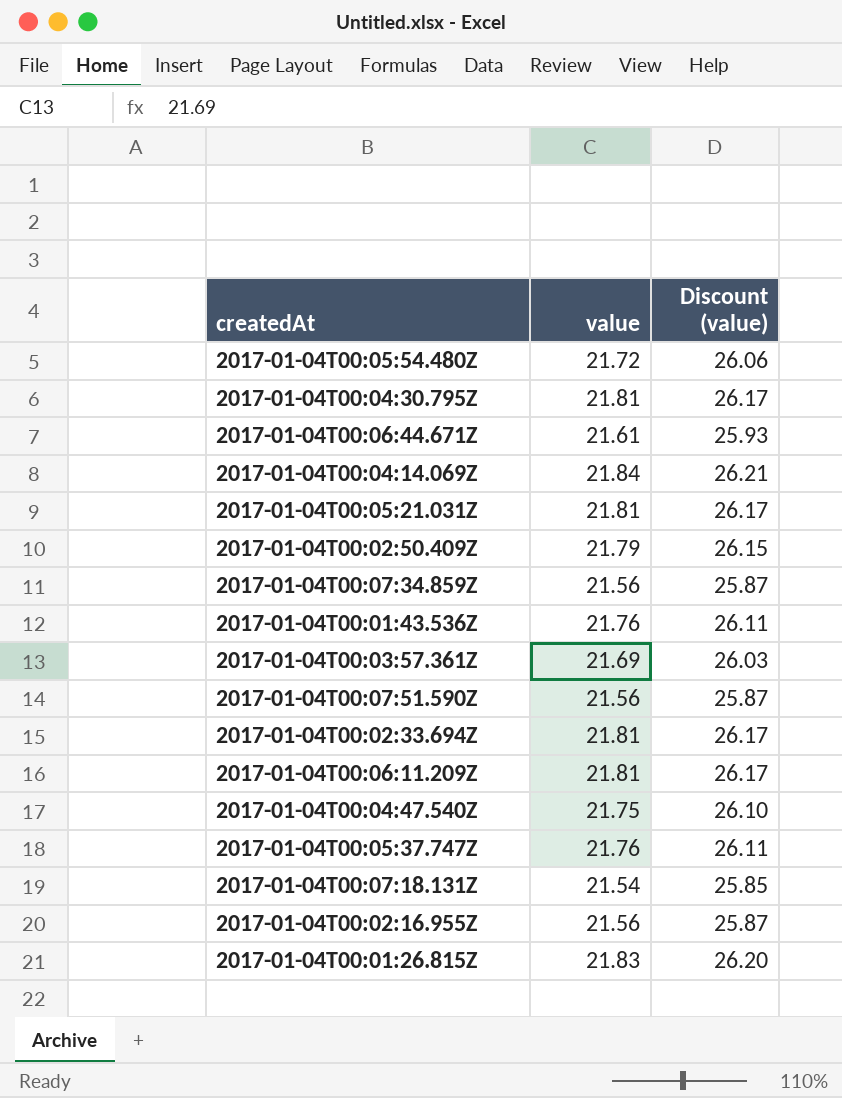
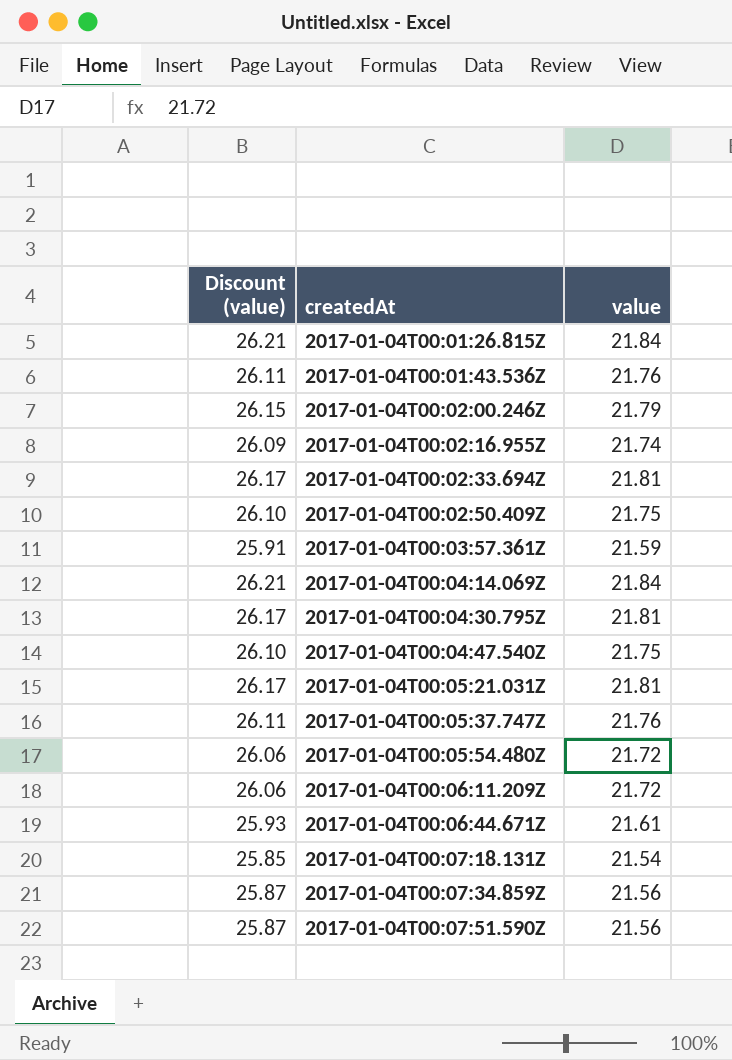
row order: none -> createdAt ascending
column Discount (value) | position: 3 -> 1
2017-01-04T00:01:26.815Z | Discount (value): 26.20 -> 26.21
2017-01-04T00:01:26.815Z | value: 21.83 -> 21.84
row 2017-01-04T00:02:00.246Z: none -> 26.15 | 21.79
2017-01-04T00:02:16.955Z | Discount (value): 25.87 -> 26.09
2017-01-04T00:02:16.955Z | value: 21.56 -> 21.74
2017-01-04T00:02:50.409Z | Discount (value): 26.15 -> 26.10
2017-01-04T00:02:50.409Z | value: 21.79 -> 21.75
2017-01-04T00:03:57.361Z | Discount (value): 26.03 -> 25.91
2017-01-04T00:03:57.361Z | value: 21.69 -> 21.59
2017-01-04T00:06:11.209Z | Discount (value): 26.17 -> 26.06
2017-01-04T00:06:11.209Z | value: 21.81 -> 21.72

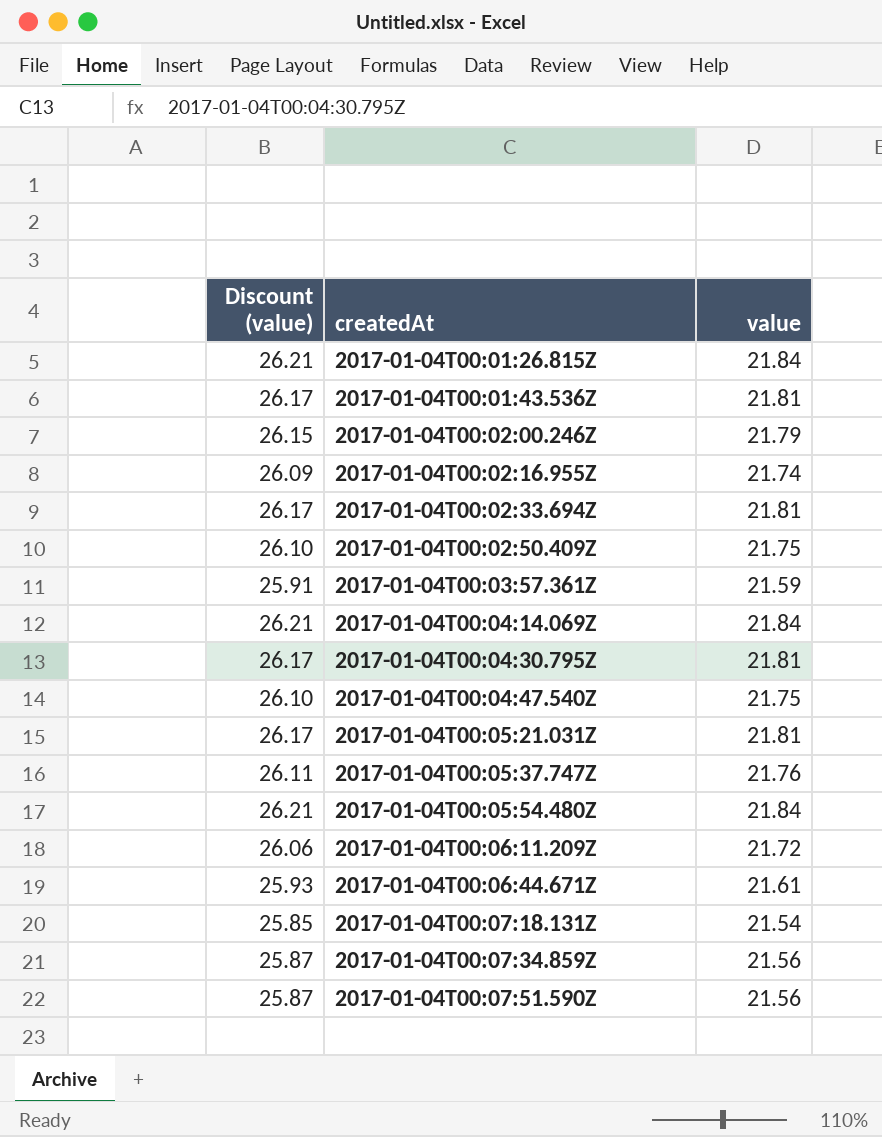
2017-01-04T00:01:43.536Z | Discount (value): 26.11 -> 26.17
2017-01-04T00:01:43.536Z | value: 21.76 -> 21.81
2017-01-04T00:05:54.480Z | Discount (value): 26.06 -> 26.21
2017-01-04T00:05:54.480Z | value: 21.72 -> 21.84

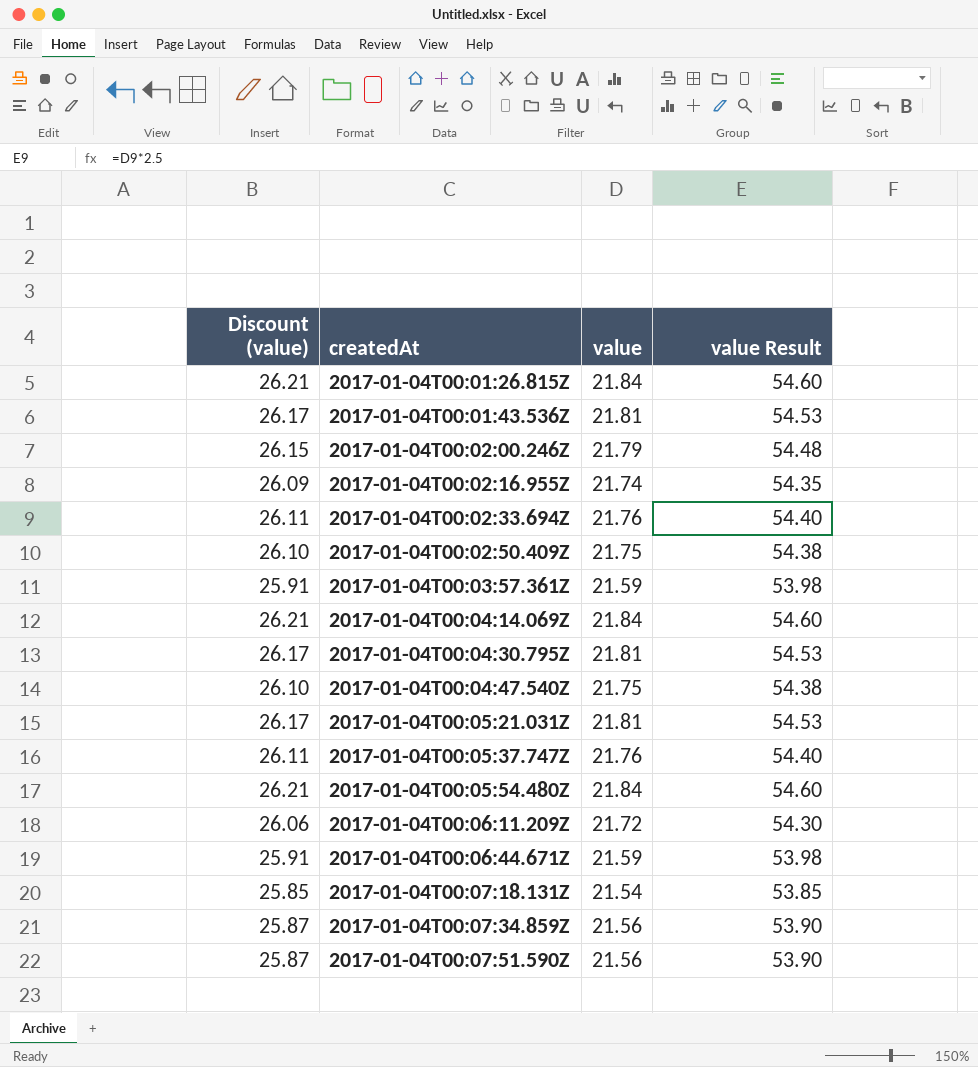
column value Result | formula: none -> [value] * 2.5
2017-01-04T00:02:33.694Z | Discount (value): 26.17 -> 26.11
2017-01-04T00:02:33.694Z | value: 21.81 -> 21.76
2017-01-04T00:06:44.671Z | Discount (value): 25.93 -> 25.91
2017-01-04T00:06:44.671Z | value: 21.61 -> 21.59

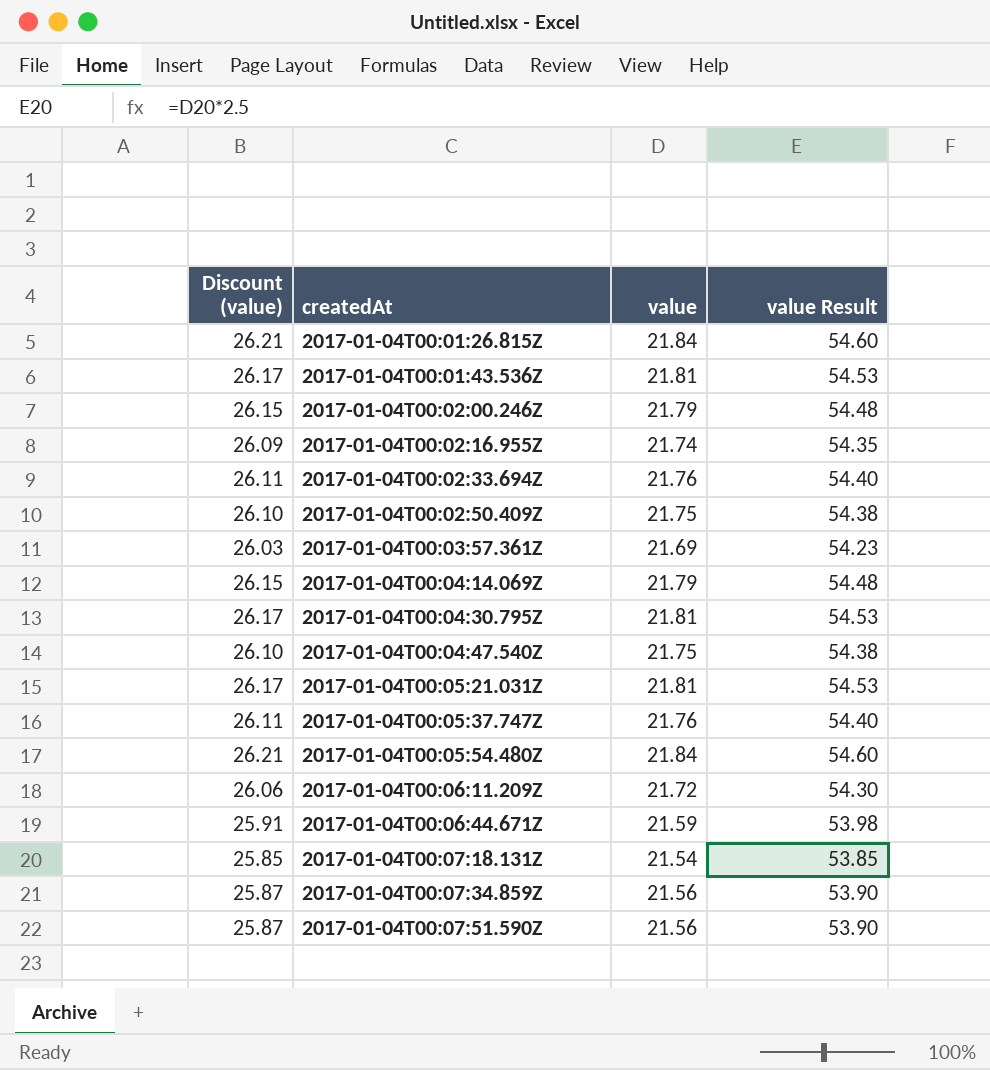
2017-01-04T00:03:57.361Z | Discount (value): 25.91 -> 26.03
2017-01-04T00:03:57.361Z | value: 21.59 -> 21.69
2017-01-04T00:03:57.361Z | value Result: 53.98 -> 54.23
2017-01-04T00:04:14.069Z | Discount (value): 26.21 -> 26.15
2017-01-04T00:04:14.069Z | value: 21.84 -> 21.79
2017-01-04T00:04:14.069Z | value Result: 54.60 -> 54.48

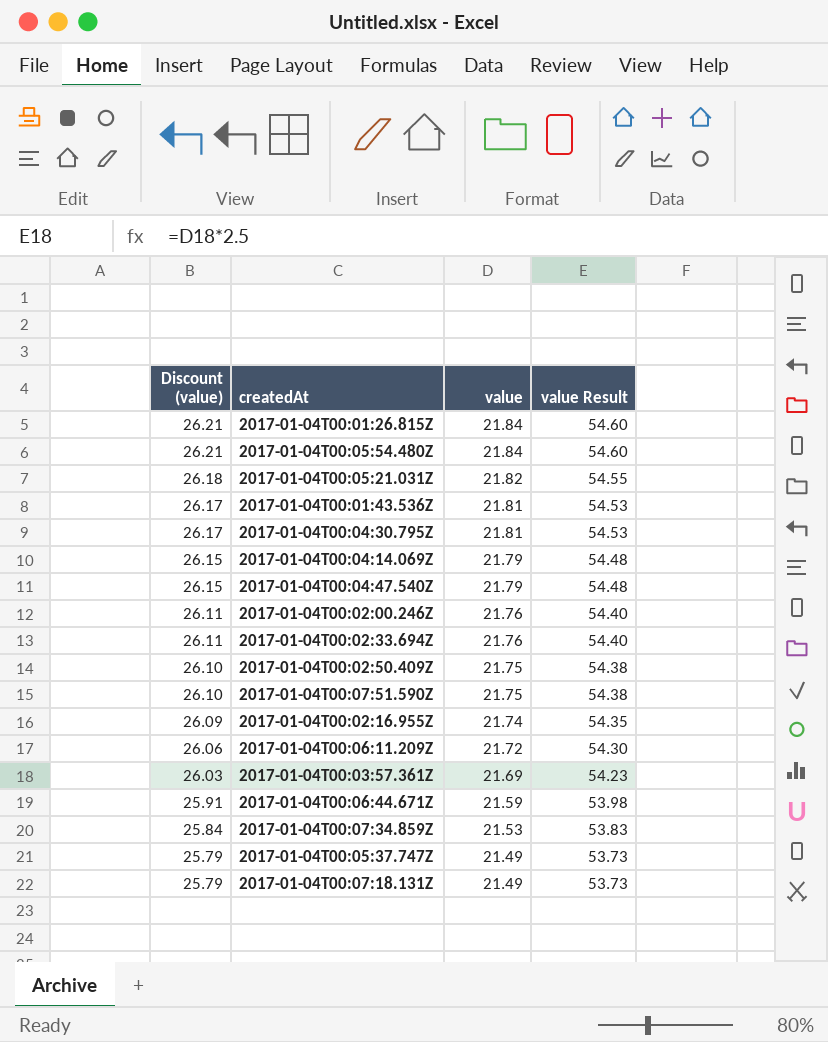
row order: createdAt ascending -> Discount (value) descending
2017-01-04T00:05:21.031Z | Discount (value): 26.17 -> 26.18
2017-01-04T00:05:21.031Z | value: 21.81 -> 21.82
2017-01-04T00:05:21.031Z | value Result: 54.53 -> 54.55
2017-01-04T00:04:47.540Z | Discount (value): 26.10 -> 26.15
2017-01-04T00:04:47.540Z | value: 21.75 -> 21.79
2017-01-04T00:04:47.540Z | value Result: 54.38 -> 54.48
2017-01-04T00:02:00.246Z | Discount (value): 26.15 -> 26.11
2017-01-04T00:02:00.246Z | value: 21.79 -> 21.76
2017-01-04T00:02:00.246Z | value Result: 54.48 -> 54.40
2017-01-04T00:07:51.590Z | Discount (value): 25.87 -> 26.10
2017-01-04T00:07:51.590Z | value: 21.56 -> 21.75
2017-01-04T00:07:51.590Z | value Result: 53.90 -> 54.38
2017-01-04T00:07:34.859Z | Discount (value): 25.87 -> 25.84
2017-01-04T00:07:34.859Z | value: 21.56 -> 21.53
2017-01-04T00:07:34.859Z | value Result: 53.90 -> 53.83
2017-01-04T00:05:37.747Z | Discount (value): 26.11 -> 25.79
2017-01-04T00:05:37.747Z | value: 21.76 -> 21.49
2017-01-04T00:05:37.747Z | value Result: 54.40 -> 53.73
2017-01-04T00:07:18.131Z | Discount (value): 25.85 -> 25.79
2017-01-04T00:07:18.131Z | value: 21.54 -> 21.49
2017-01-04T00:07:18.131Z | value Result: 53.85 -> 53.73

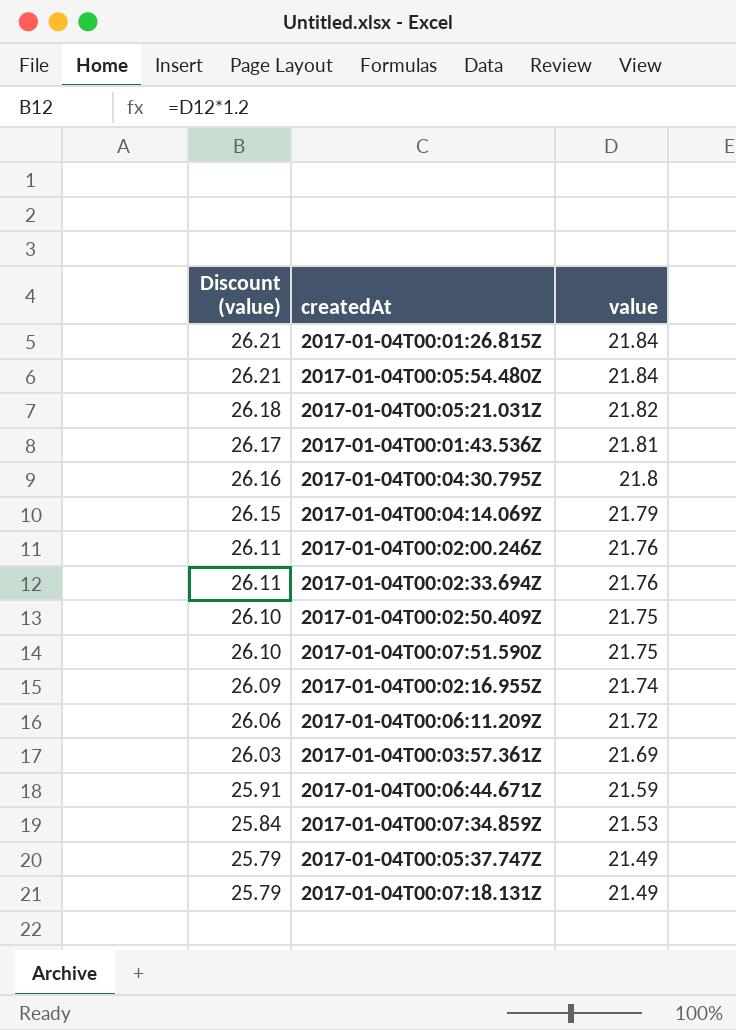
column value Result | formula: [value] * 2.5 -> none
row 2017-01-04T00:04:47.540Z: 26.15 | 21.79 | 54.48 -> none
2017-01-04T00:04:30.795Z | Discount (value): 26.17 -> 26.16
2017-01-04T00:04:30.795Z | value: 21.81 -> 21.8

